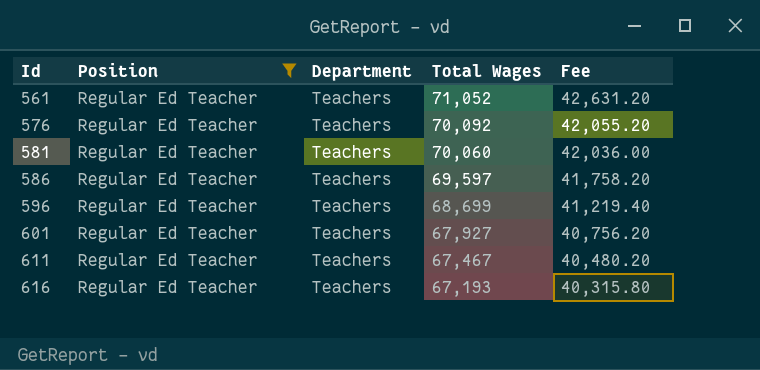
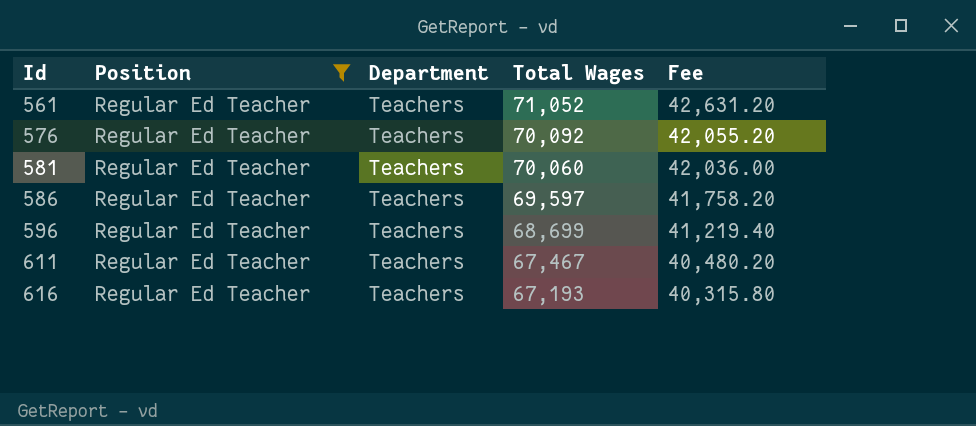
row 601: Regular Ed Teacher | Teachers | 67,927 | 40,756.20 -> none

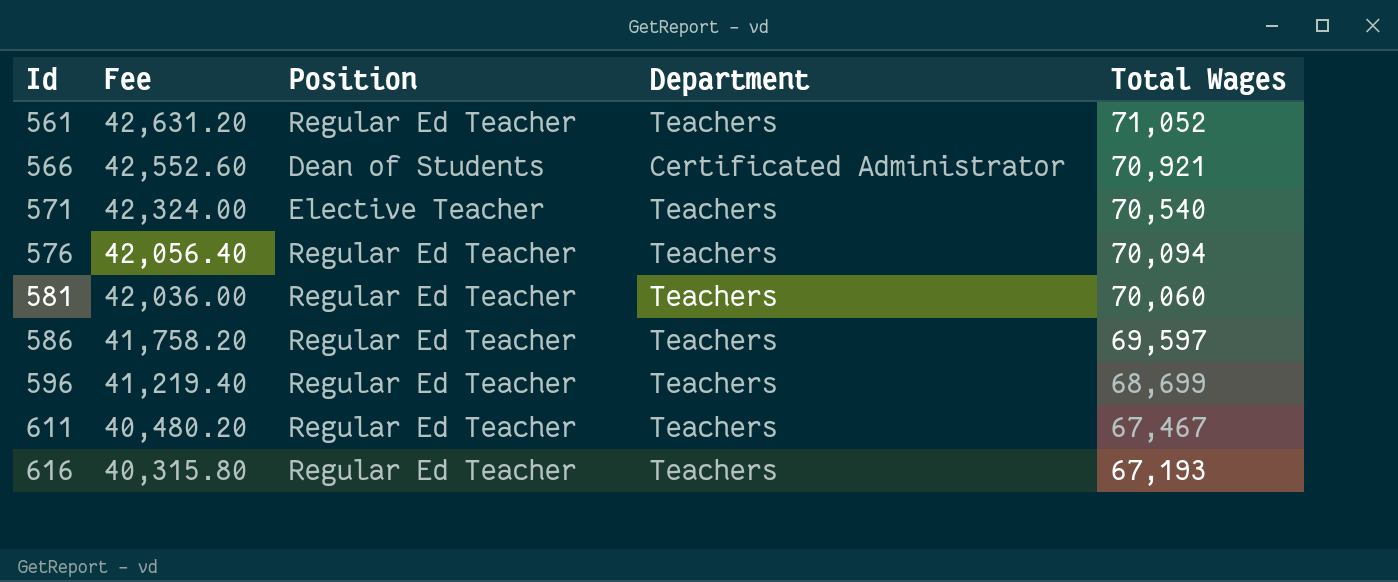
filter: Position = Regular Ed Teacher -> none
column Fee | position: 5 -> 2
576 | Fee: 42,055.20 -> 42,056.40
576 | Total Wages: 70,092 -> 70,094

